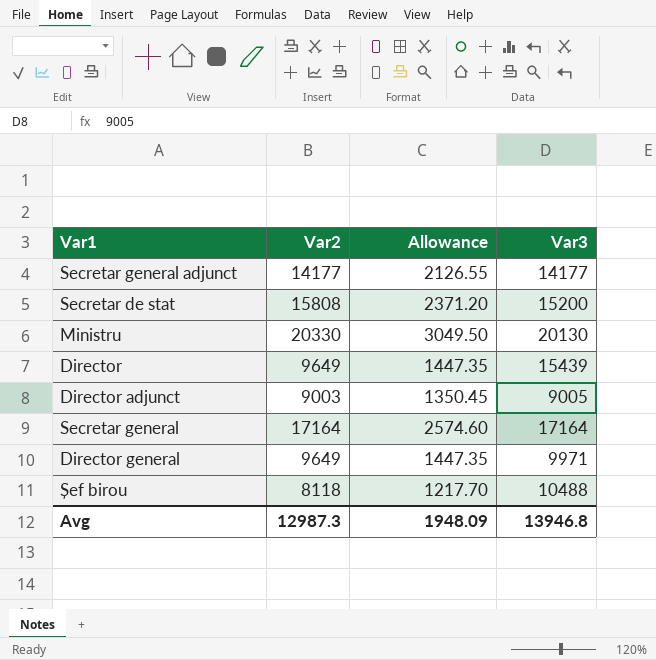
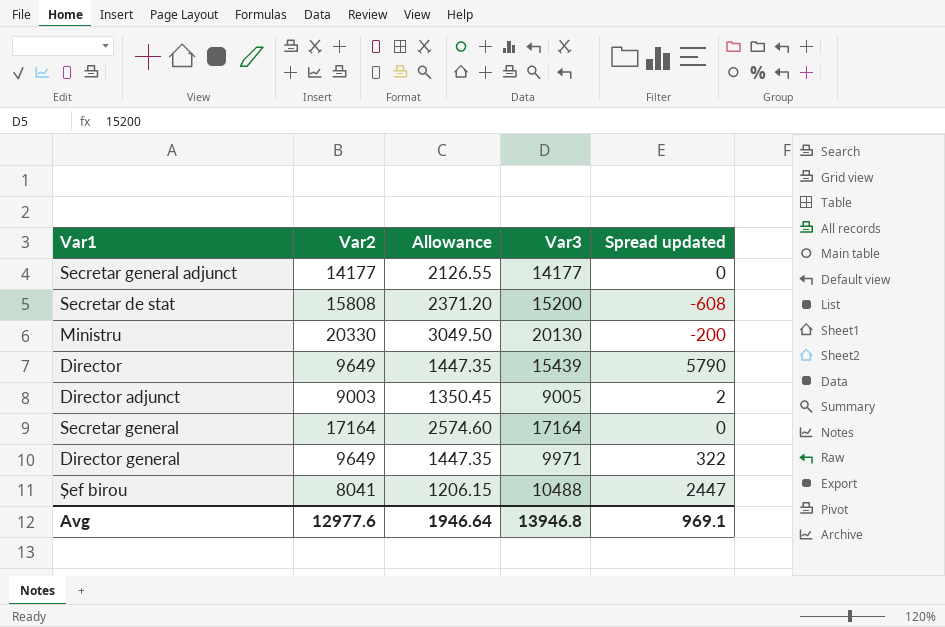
column Spread updated | formula: none -> [Var3] - [Var2]
Șef birou | Var2: 8118 -> 8041
Șef birou | Allowance: 1217.70 -> 1206.15
Avg | Var2: 12987.3 -> 12977.6
Avg | Allowance: 1948.09 -> 1946.64

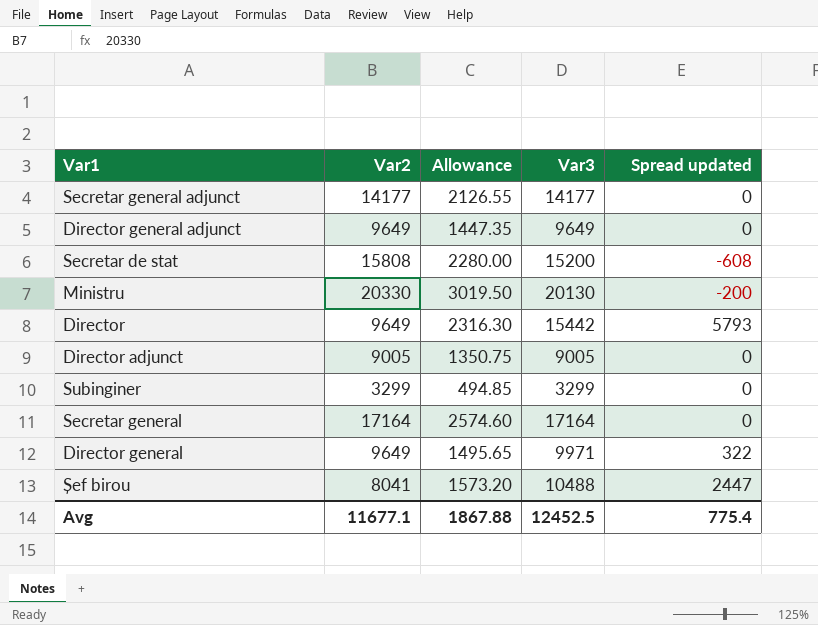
column Allowance | formula: [Var2] * 0.15 -> [Var3] * 0.15
row Director general adjunct: none -> 9649 | 1447.35 | 9649 | 0
Director | Var3: 15439 -> 15442
Director | Spread updated: 5790 -> 5793
Director adjunct | Var2: 9003 -> 9005
Director adjunct | Spread updated: 2 -> 0
row Subinginer: none -> 3299 | 494.85 | 3299 | 0
Avg | Var2: 12977.6 -> 11677.1
Avg | Allowance: 1946.64 -> 1867.88
Avg | Var3: 13946.8 -> 12452.5
Avg | Spread updated: 969.1 -> 775.4

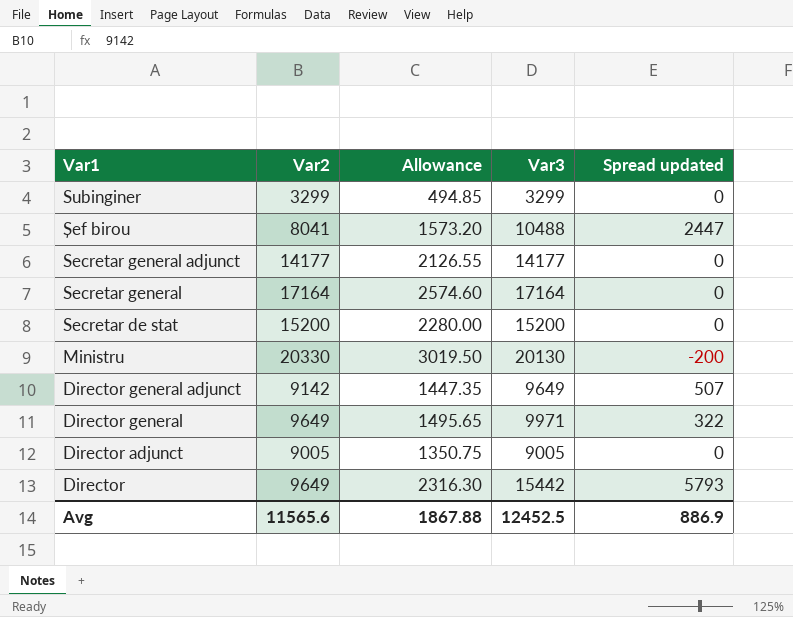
row order: none -> Var1 descending
Secretar de stat | Var2: 15808 -> 15200
Secretar de stat | Spread updated: -608 -> 0
Director general adjunct | Var2: 9649 -> 9142
Director general adjunct | Spread updated: 0 -> 507
Avg | Var2: 11677.1 -> 11565.6
Avg | Spread updated: 775.4 -> 886.9

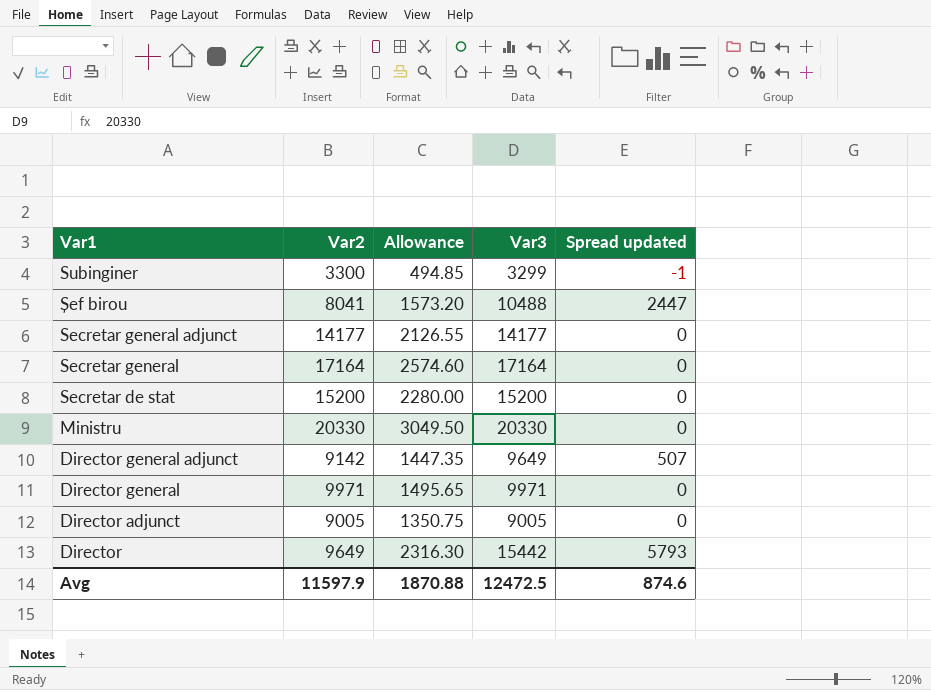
Subinginer | Var2: 3299 -> 3300
Subinginer | Spread updated: 0 -> -1
Ministru | Allowance: 3019.50 -> 3049.50
Ministru | Var3: 20130 -> 20330
Ministru | Spread updated: -200 -> 0
Director general | Var2: 9649 -> 9971
Director general | Spread updated: 322 -> 0
Avg | Var2: 11565.6 -> 11597.9
Avg | Allowance: 1867.88 -> 1870.88
Avg | Var3: 12452.5 -> 12472.5
Avg | Spread updated: 886.9 -> 874.6

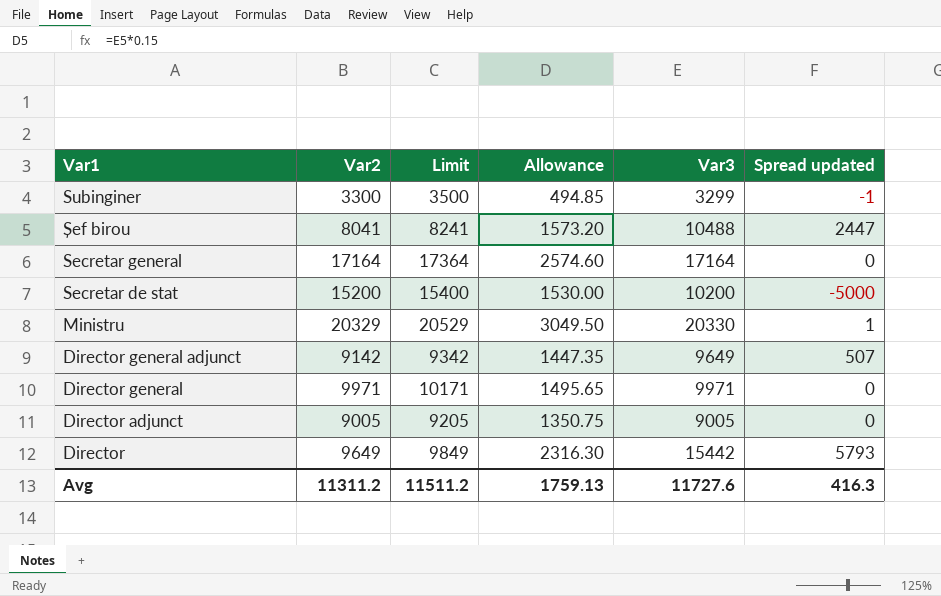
column Limit | formula: none -> [Var2] + 200
row Secretar general adjunct: 14177 | 2126.55 | 14177 | 0 -> none
Secretar de stat | Allowance: 2280.00 -> 1530.00
Secretar de stat | Var3: 15200 -> 10200
Secretar de stat | Spread updated: 0 -> -5000
Ministru | Var2: 20330 -> 20329
Ministru | Spread updated: 0 -> 1
Avg | Var2: 11597.9 -> 11311.2
Avg | Allowance: 1870.88 -> 1759.13
Avg | Var3: 12472.5 -> 11727.6
Avg | Spread updated: 874.6 -> 416.3

